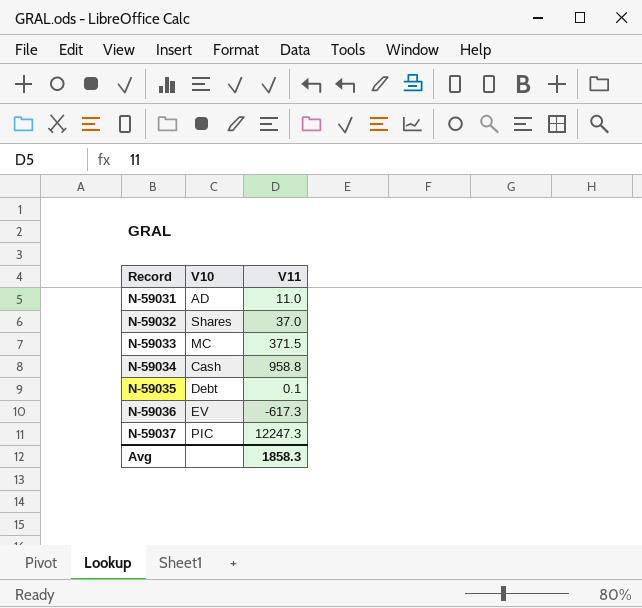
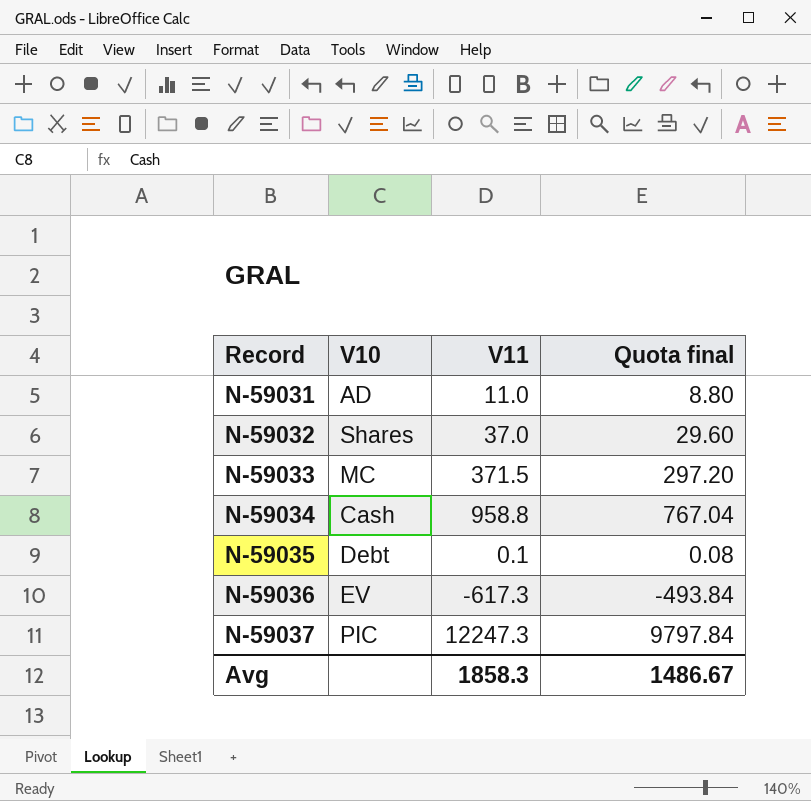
column Quota final | formula: none -> [V11] * 0.8

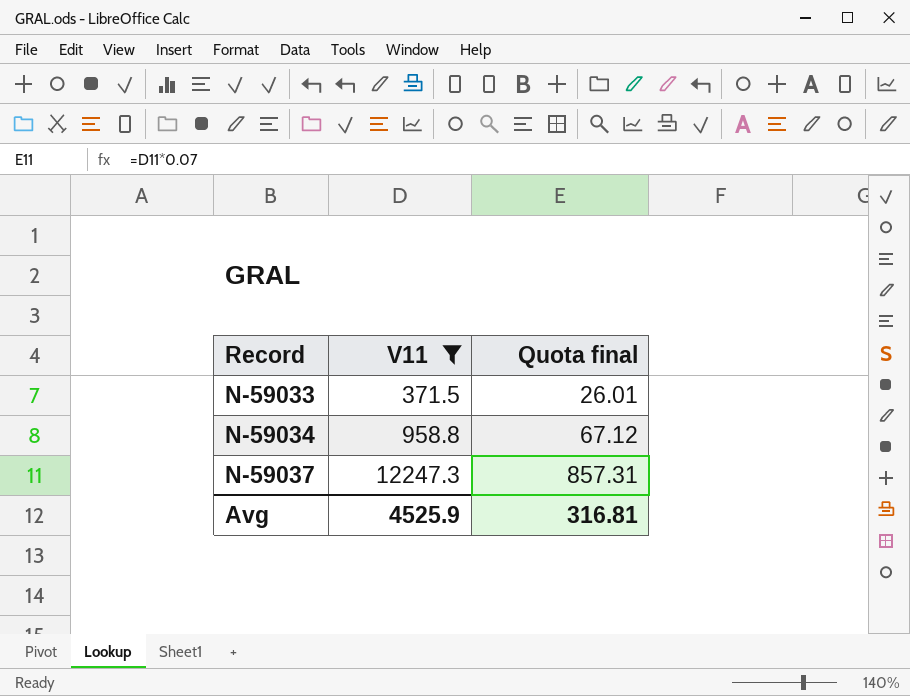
filter: none -> V11 >= 371.5
column V10 | position: 2 -> none
column Quota final | formula: [V11] * 0.8 -> [V11] * 0.07
Avg | V11: 1858.3 -> 4525.9
Avg | Quota final: 1486.67 -> 316.81

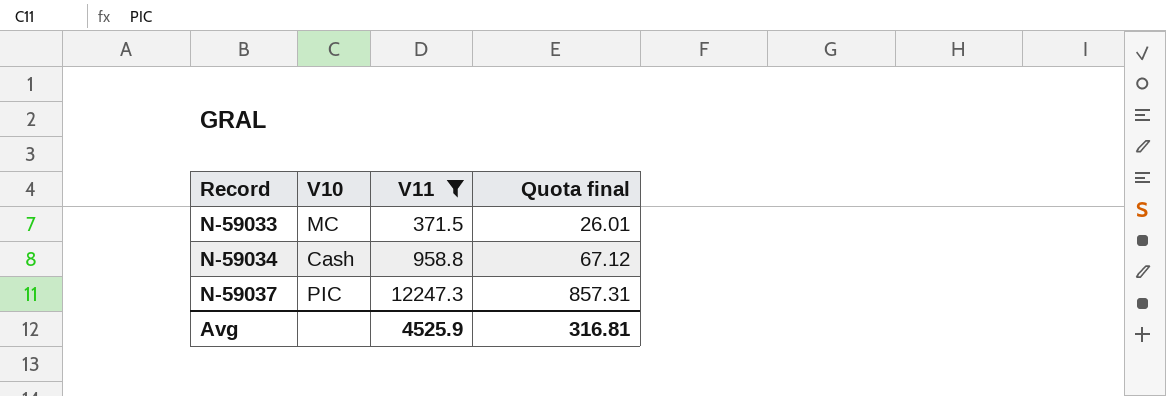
column V10 | position: none -> 2

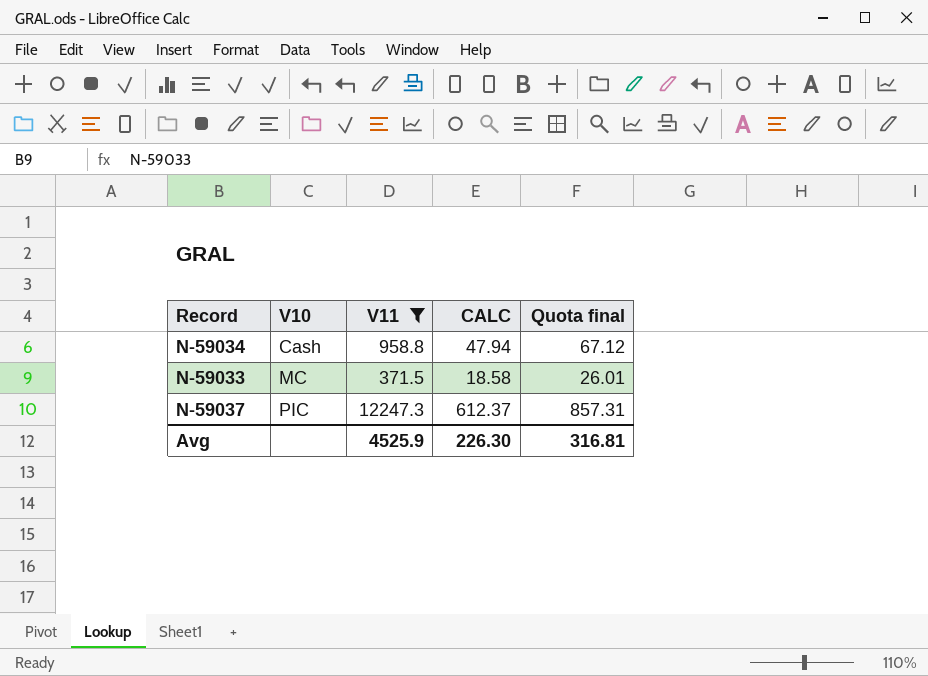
row order: Record ascending -> V10 ascending
column CALC | formula: none -> [V11] * 0.05

